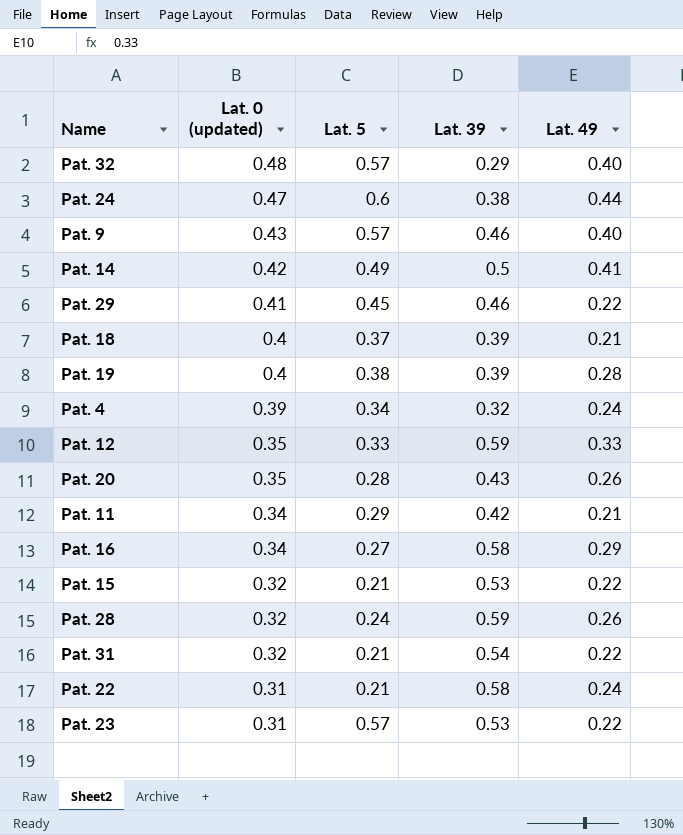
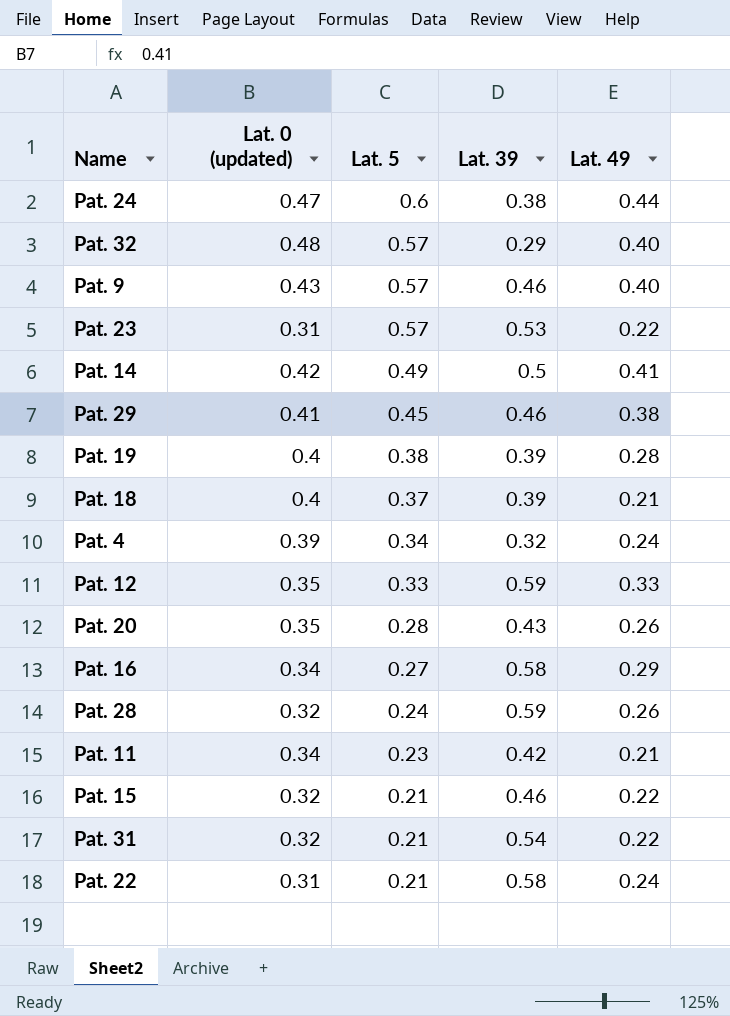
row order: Lat. 0 (updated) descending -> Lat. 5 descending
Pat. 29 | Lat. 49: 0.22 -> 0.38
Pat. 11 | Lat. 5: 0.29 -> 0.23
Pat. 15 | Lat. 39: 0.53 -> 0.46

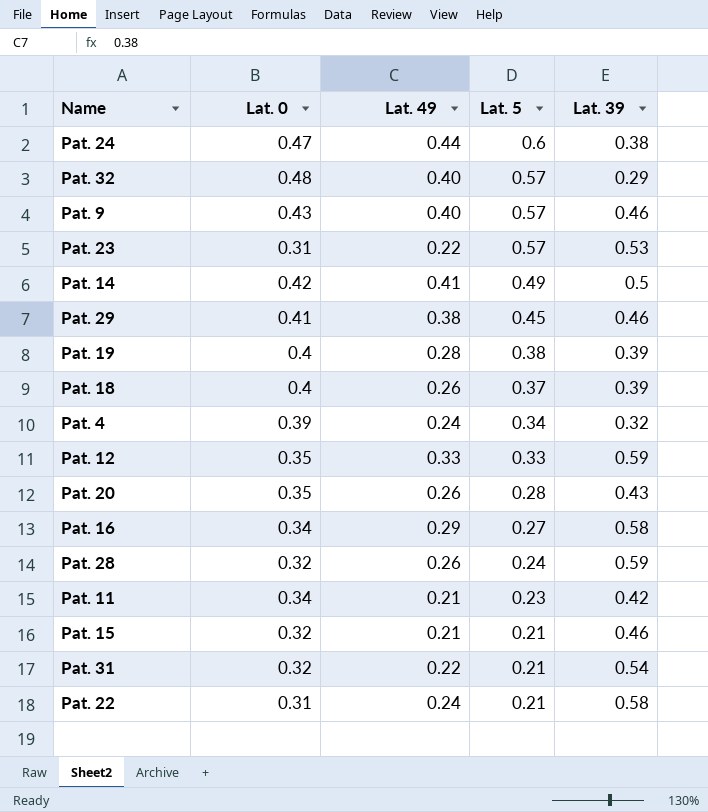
column name: Lat. 0 (updated) -> Lat. 0
column Lat. 49 | position: 5 -> 3
Pat. 18 | Lat. 49: 0.21 -> 0.26
Pat. 15 | Lat. 49: 0.22 -> 0.21

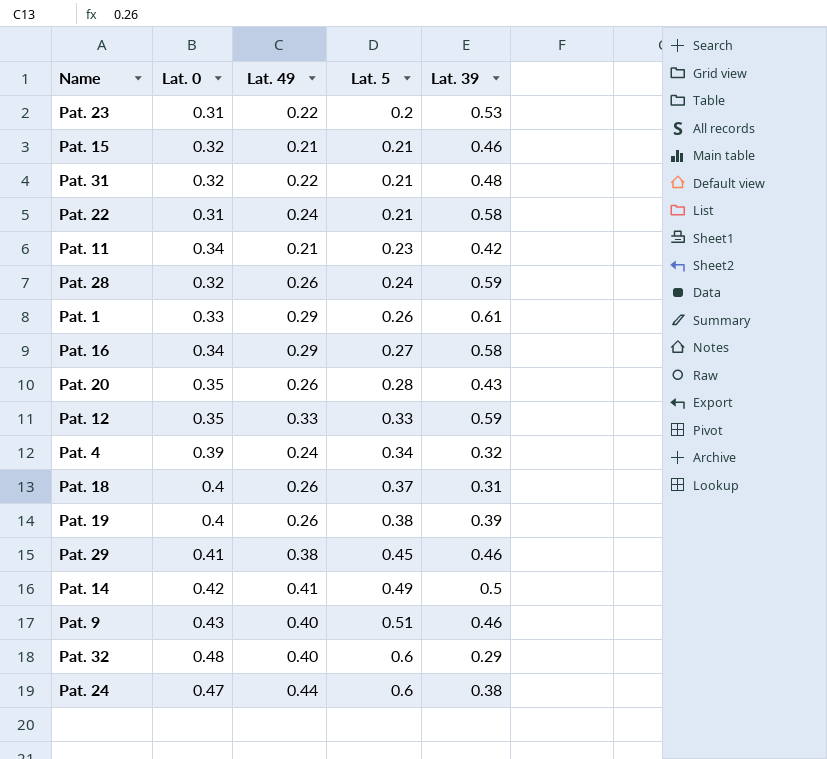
row order: Lat. 5 descending -> Lat. 5 ascending
Pat. 23 | Lat. 5: 0.57 -> 0.2
Pat. 31 | Lat. 39: 0.54 -> 0.48
row Pat. 1: none -> 0.33 | 0.29 | 0.26 | 0.61
Pat. 18 | Lat. 39: 0.39 -> 0.31
Pat. 19 | Lat. 49: 0.28 -> 0.26
Pat. 9 | Lat. 5: 0.57 -> 0.51
Pat. 32 | Lat. 5: 0.57 -> 0.6

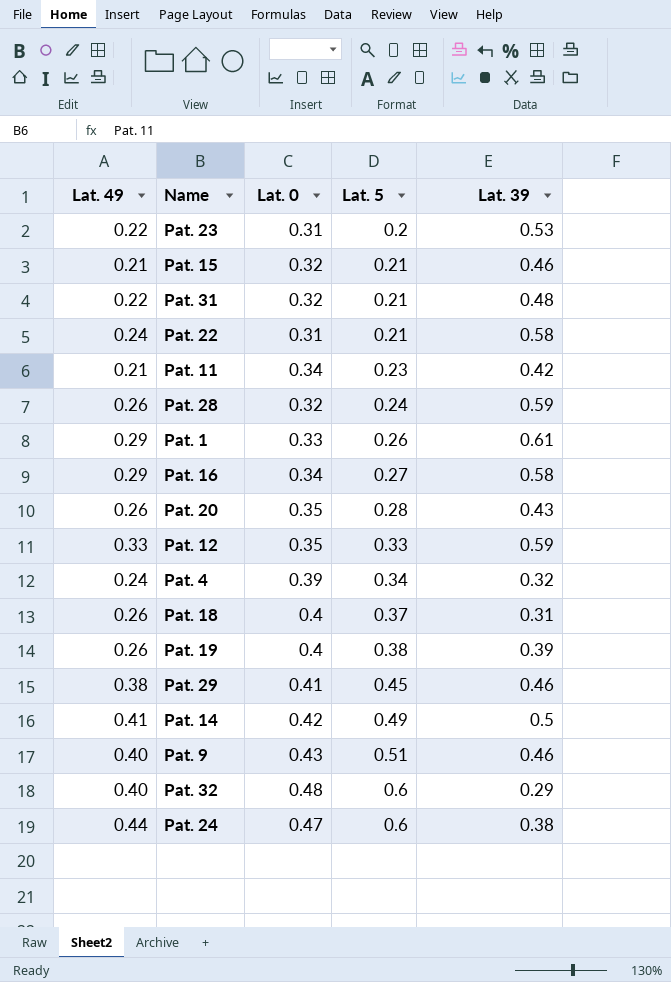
column Lat. 49 | position: 3 -> 1

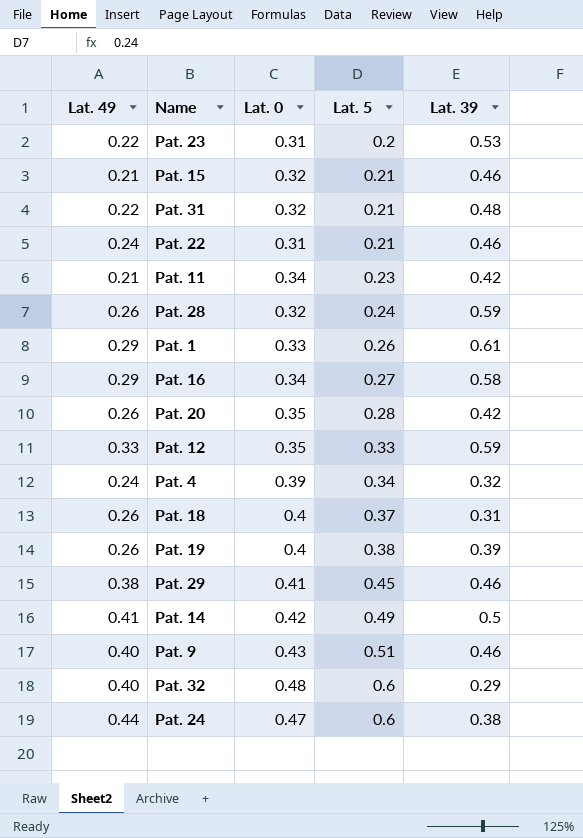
Pat. 22 | Lat. 39: 0.58 -> 0.46
Pat. 20 | Lat. 39: 0.43 -> 0.42

